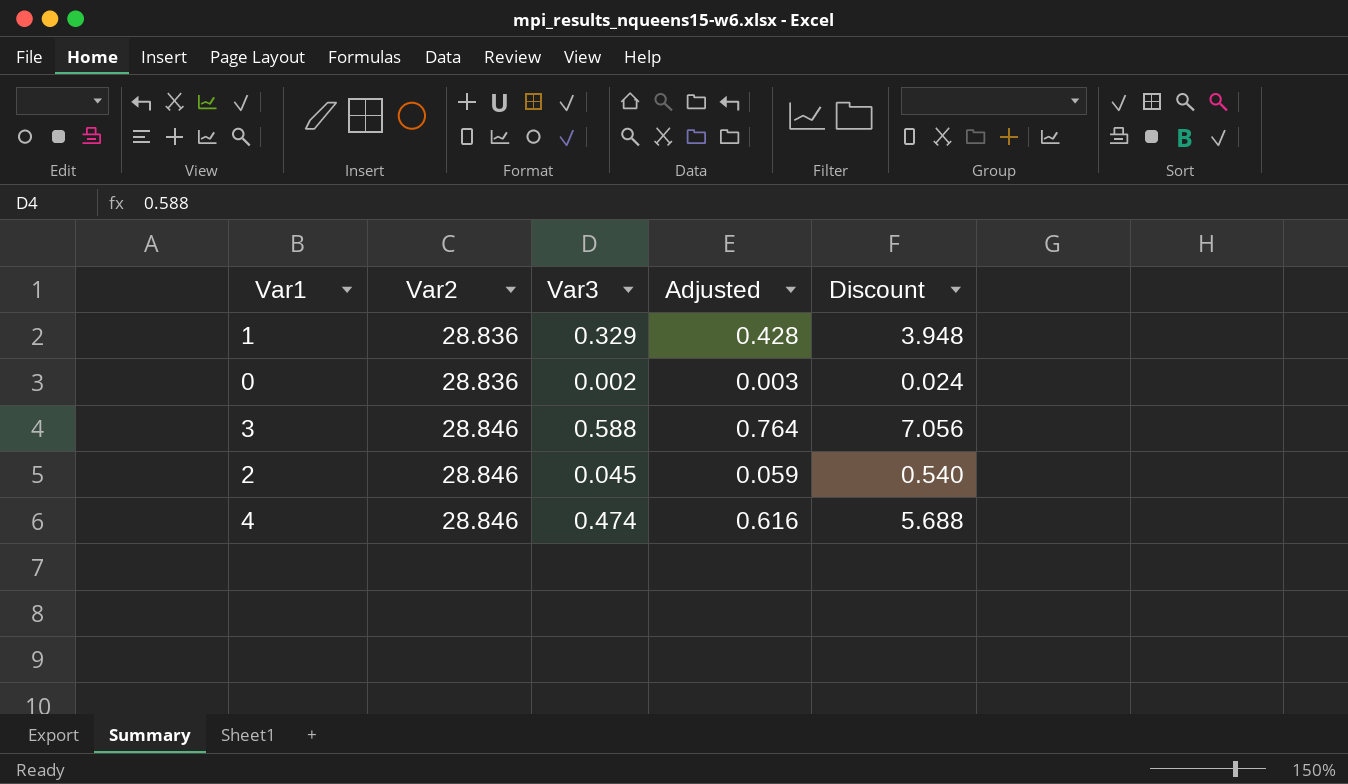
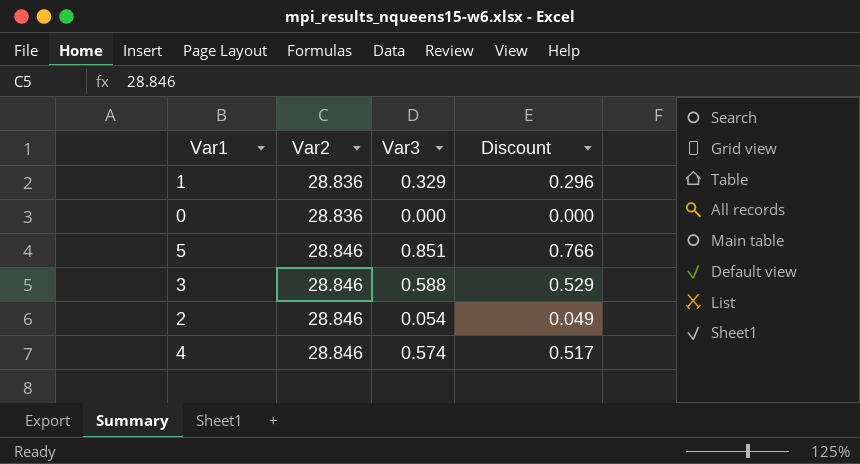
column Adjusted | formula: [Var3] * 1.3 -> none
column Discount | formula: [Var3] * 12 -> [Var3] * 0.9
0 | Var3: 0.002 -> 0.000
row 5: none -> 28.846 | 0.851 | 0.766
2 | Var3: 0.045 -> 0.054
4 | Var3: 0.474 -> 0.574

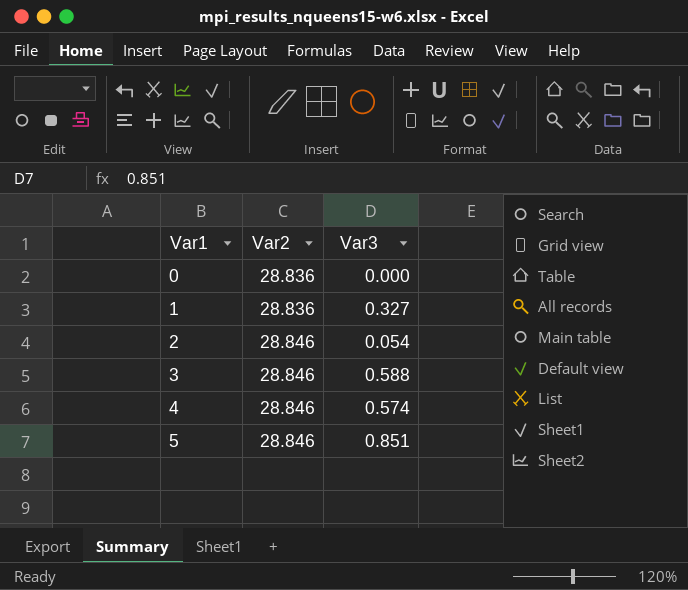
row order: Var2 ascending -> Var1 ascending
column Discount | formula: [Var3] * 0.9 -> none
1 | Var3: 0.329 -> 0.327

